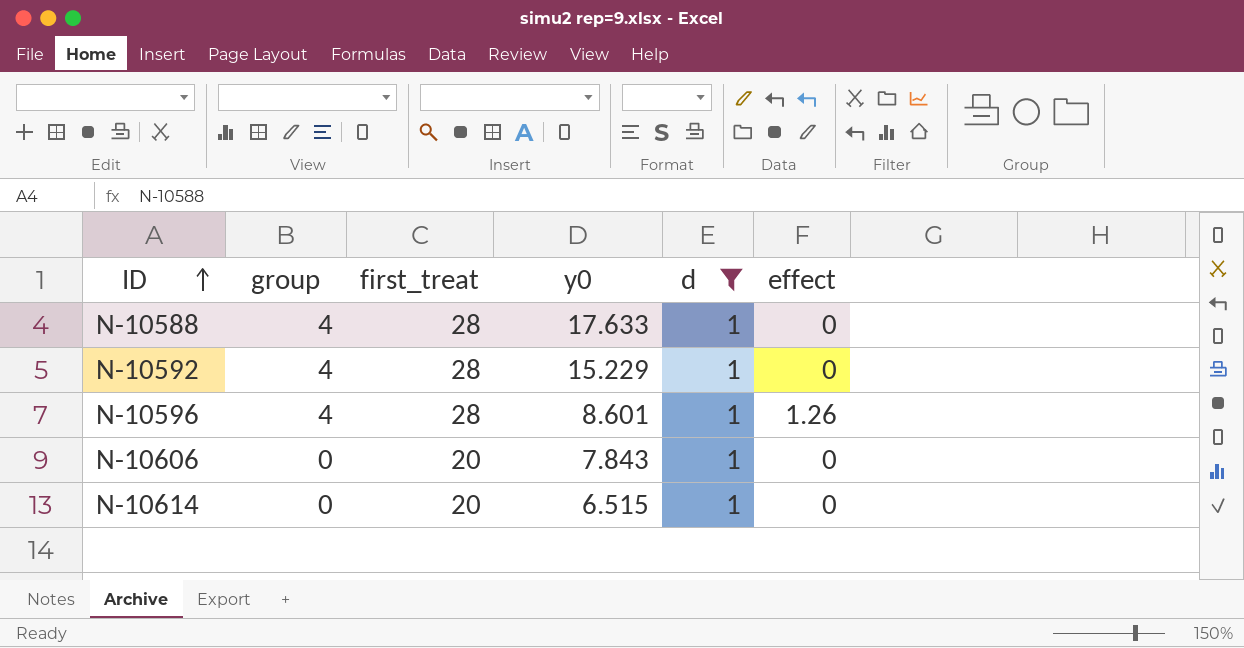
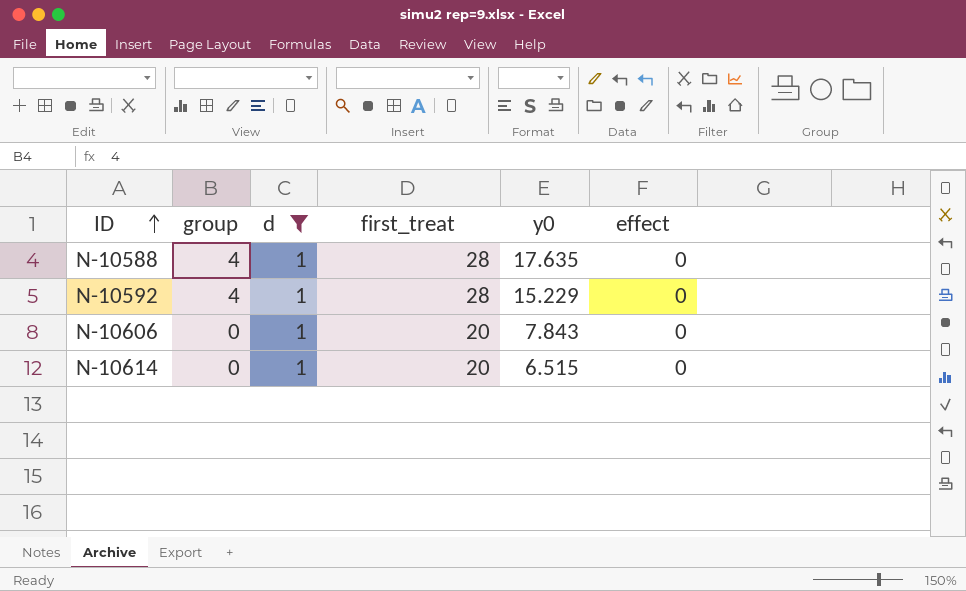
column d | position: 5 -> 3
row N-10596: 4 | 28 | 8.601 | 1 | 1.26 -> none
N-10588 | y0: 17.633 -> 17.635

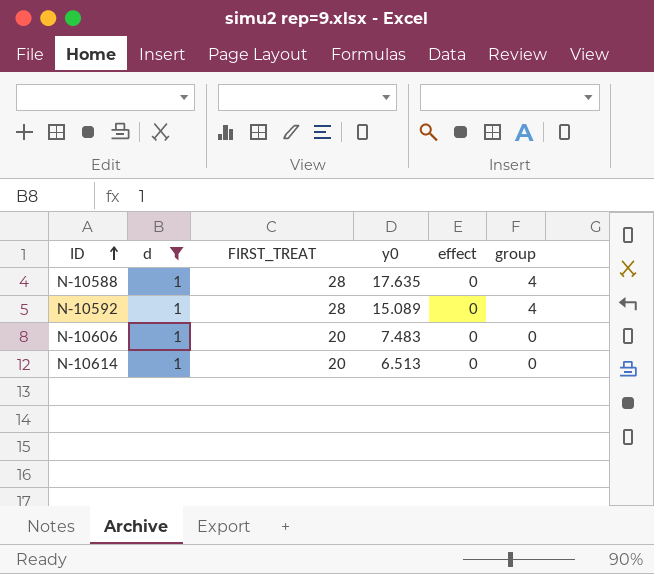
column name: first_treat -> FIRST_TREAT
column group | position: 2 -> 6
N-10592 | y0: 15.229 -> 15.089
N-10606 | y0: 7.843 -> 7.483
N-10614 | y0: 6.515 -> 6.513

